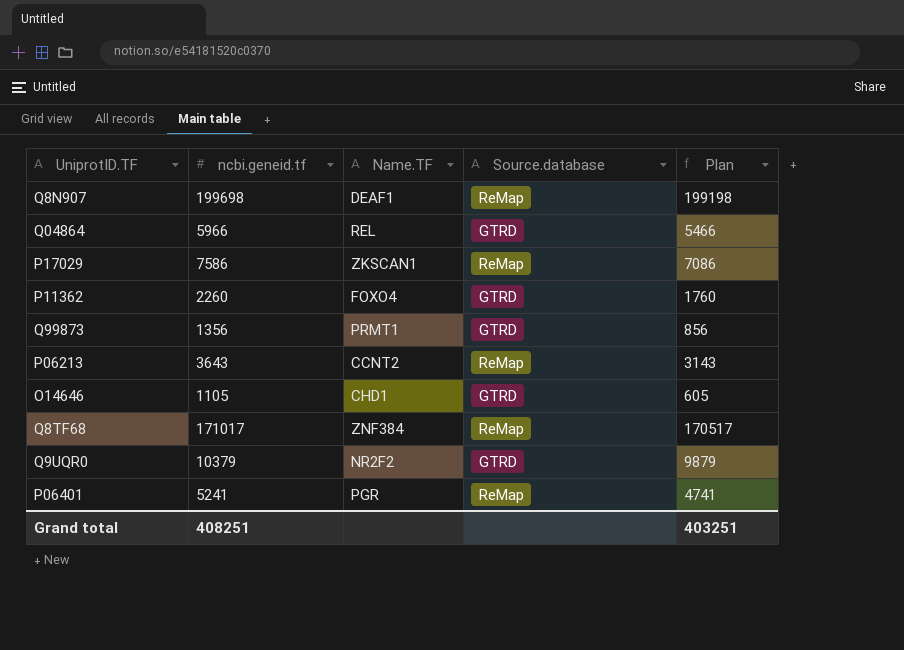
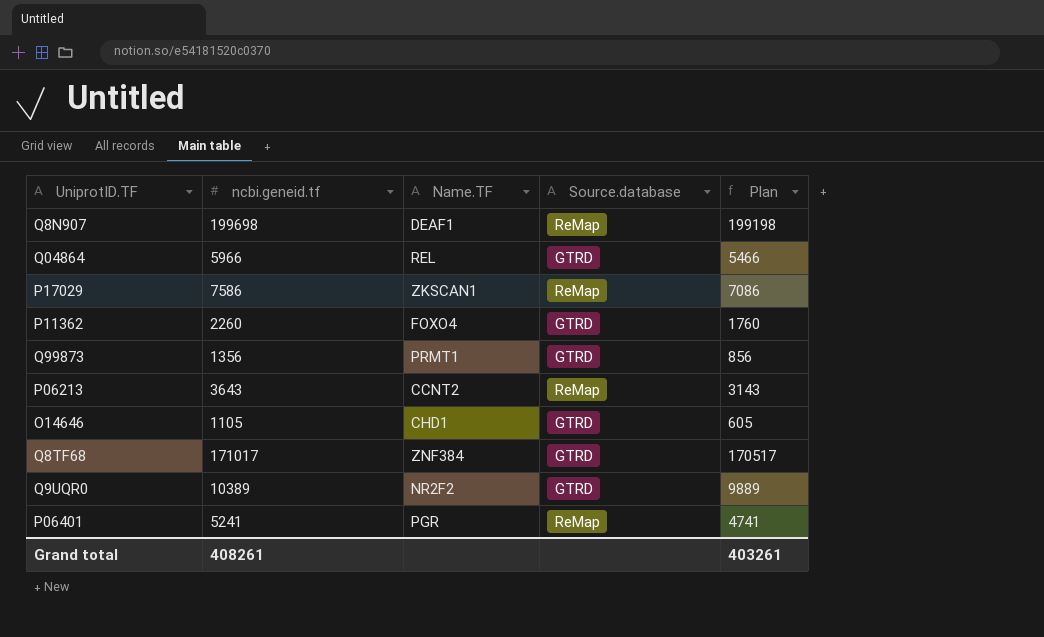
Q8TF68 | Source.database: ReMap -> GTRD
Q9UQR0 | ncbi.geneid.tf: 10379 -> 10389
Q9UQR0 | Plan: 9879 -> 9889
Grand total | ncbi.geneid.tf: 408251 -> 408261
Grand total | Plan: 403251 -> 403261

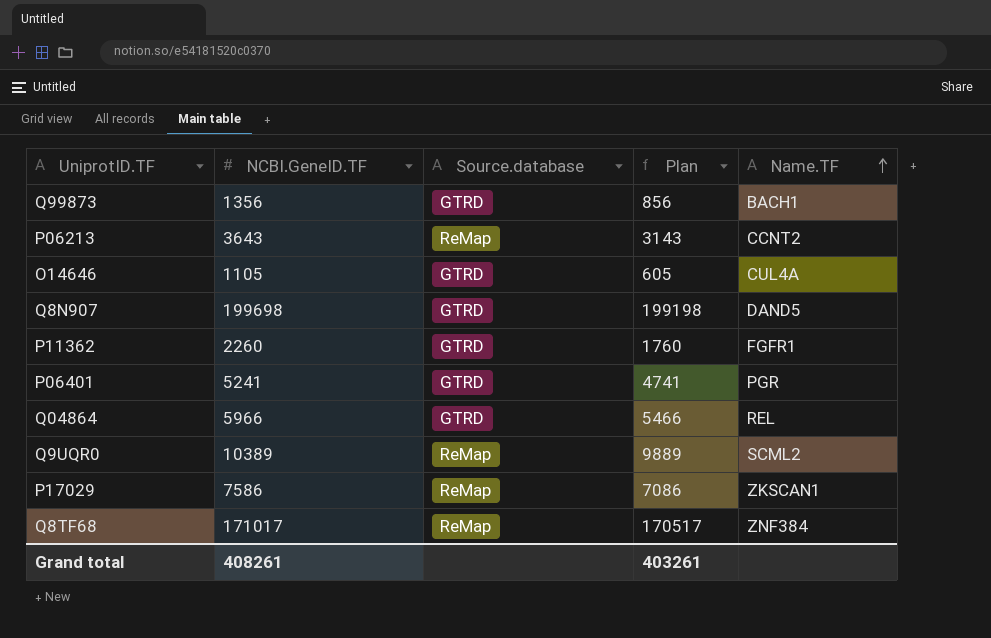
row order: none -> Name.TF ascending
column name: ncbi.geneid.tf -> NCBI.GeneID.TF
column Name.TF | position: 3 -> 5
Q99873 | Name.TF: PRMT1 -> BACH1
O14646 | Name.TF: CHD1 -> CUL4A
Q8N907 | Source.database: ReMap -> GTRD
Q8N907 | Name.TF: DEAF1 -> DAND5
P11362 | Name.TF: FOXO4 -> FGFR1
P06401 | Source.database: ReMap -> GTRD
Q9UQR0 | Source.database: GTRD -> ReMap
Q9UQR0 | Name.TF: NR2F2 -> SCML2
Q8TF68 | Source.database: GTRD -> ReMap

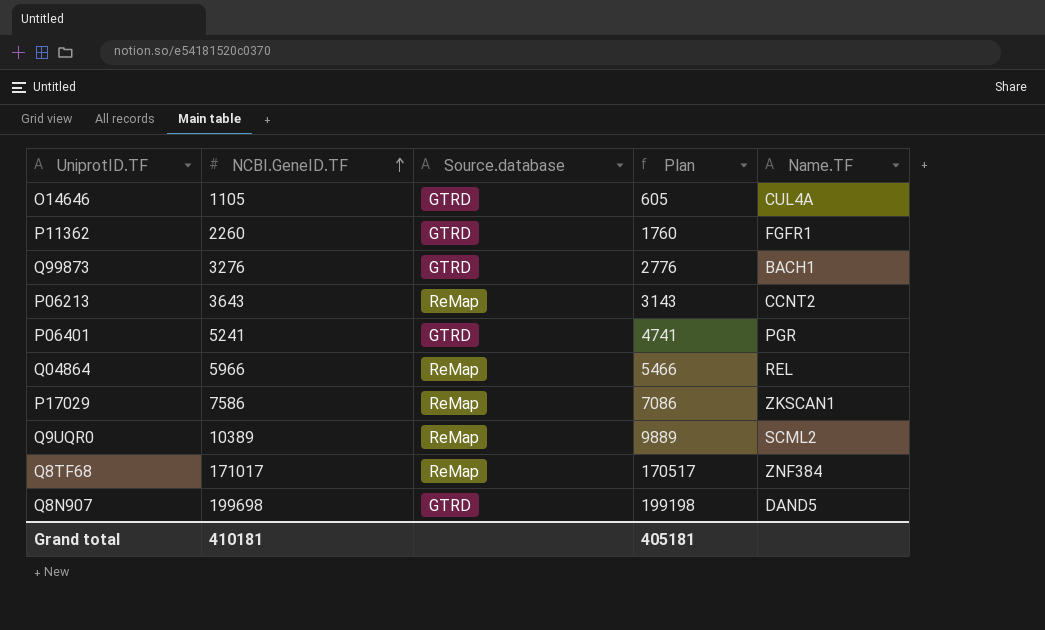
row order: Name.TF ascending -> NCBI.GeneID.TF ascending
Q99873 | NCBI.GeneID.TF: 1356 -> 3276
Q99873 | Plan: 856 -> 2776
Q04864 | Source.database: GTRD -> ReMap
Grand total | NCBI.GeneID.TF: 408261 -> 410181
Grand total | Plan: 403261 -> 405181

